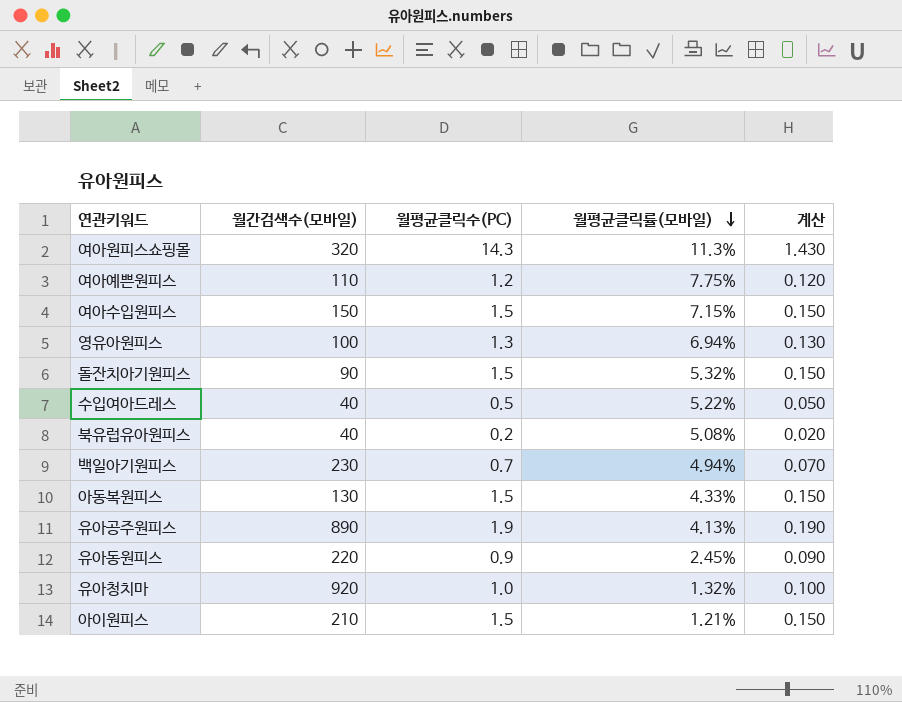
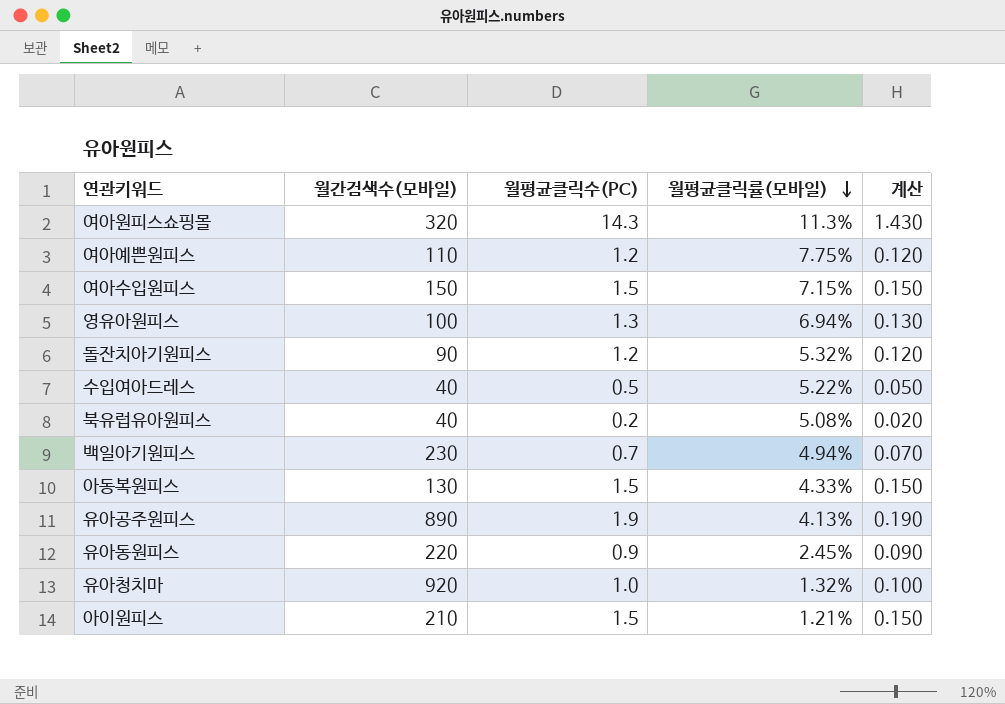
돌잔치아기원피스 | 월평균클릭수(PC): 1.5 -> 1.2
돌잔치아기원피스 | 계산: 0.150 -> 0.120

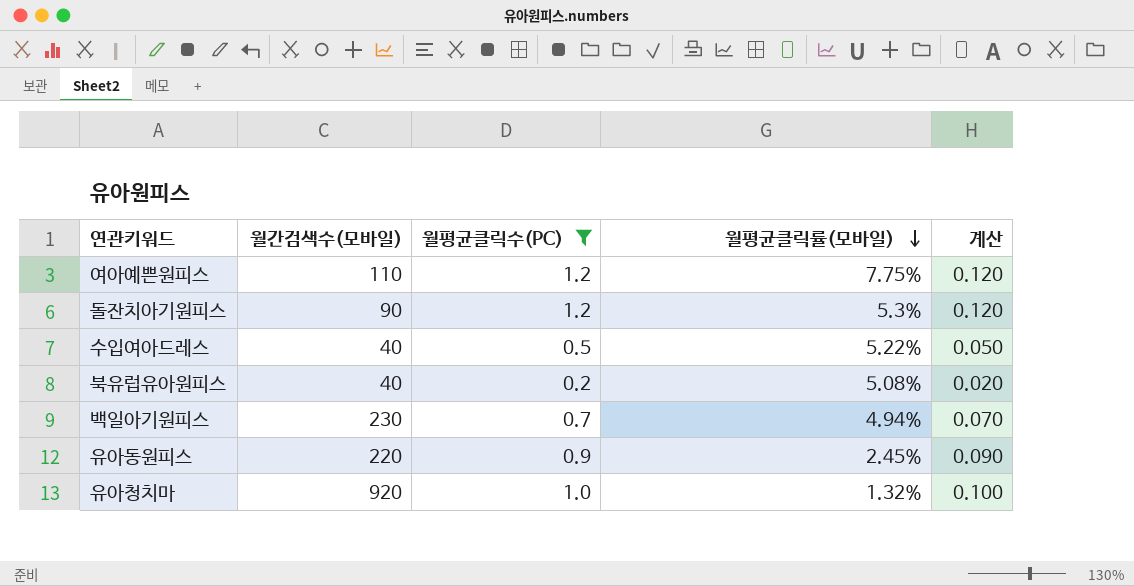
filter: none -> 월평균클릭수(PC) <= 1.2
돌잔치아기원피스 | 월평균클릭률(모바일): 5.32% -> 5.3%

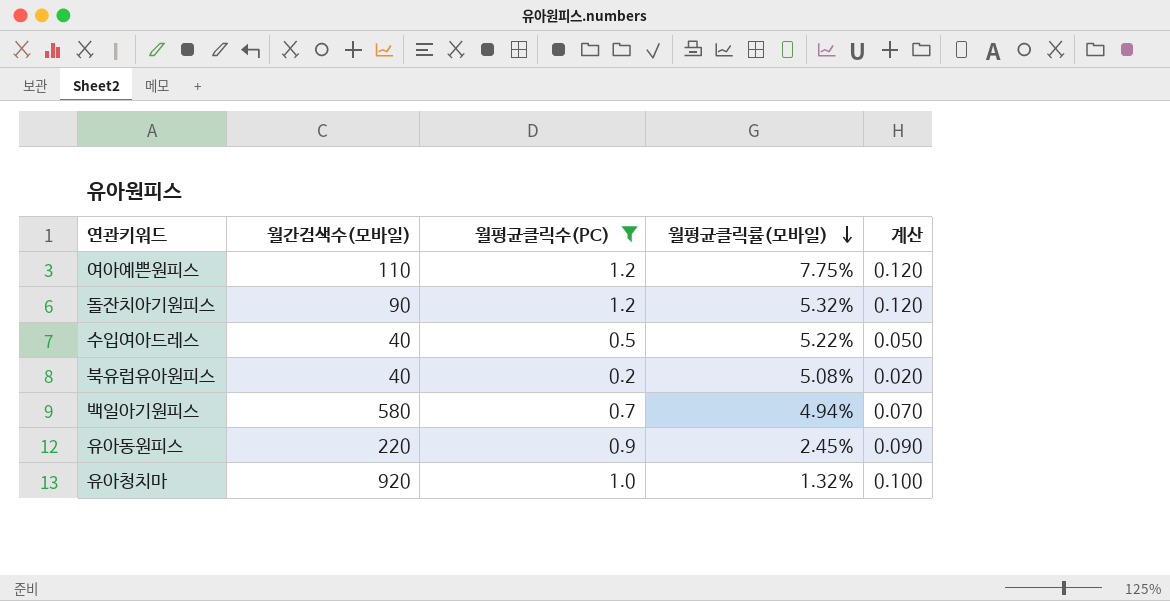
돌잔치아기원피스 | 월평균클릭률(모바일): 5.3% -> 5.32%
백일아기원피스 | 월간검색수(모바일): 230 -> 580

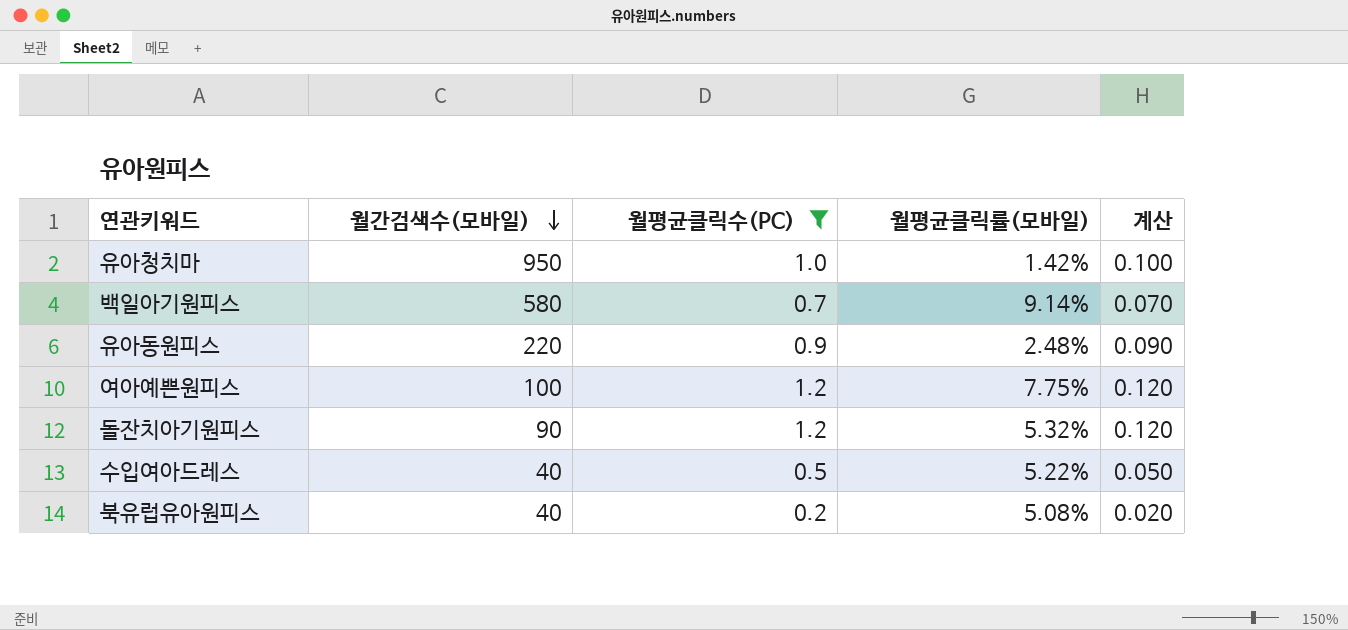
row order: 월평균클릭률(모바일) descending -> 월간검색수(모바일) descending
유아청치마 | 월간검색수(모바일): 920 -> 950
유아청치마 | 월평균클릭률(모바일): 1.32% -> 1.42%
백일아기원피스 | 월평균클릭률(모바일): 4.94% -> 9.14%
유아동원피스 | 월평균클릭률(모바일): 2.45% -> 2.48%
여아예쁜원피스 | 월간검색수(모바일): 110 -> 100

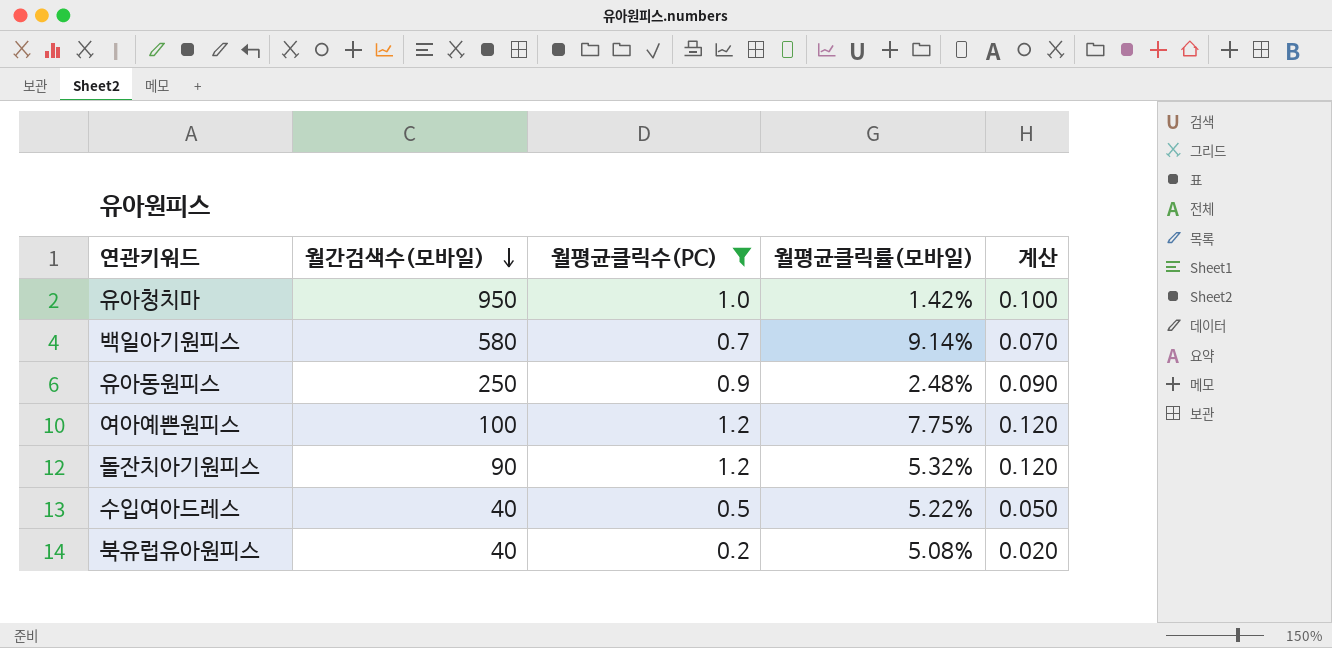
유아동원피스 | 월간검색수(모바일): 220 -> 250

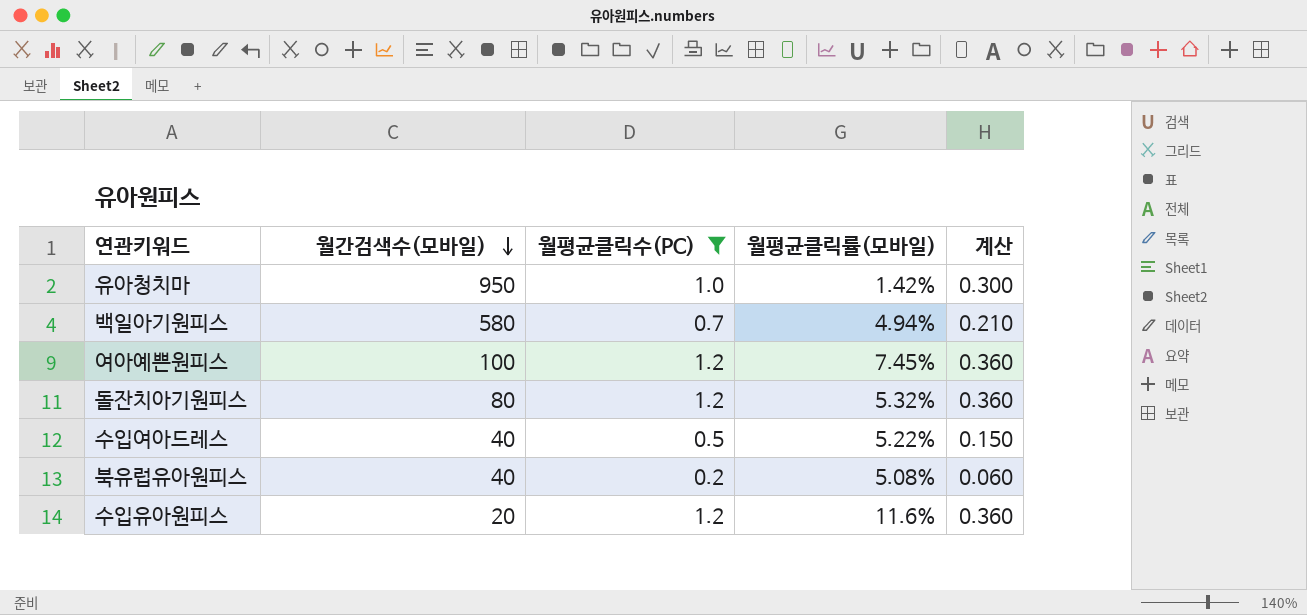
column 계산 | formula: [월평균클릭수(PC)] * 0.1 -> [월평균클릭수(PC)] * 0.3
row 유아동원피스: 250 | 0.9 | 2.48% | 0.090 -> none
백일아기원피스 | 월평균클릭률(모바일): 9.14% -> 4.94%
여아예쁜원피스 | 월평균클릭률(모바일): 7.75% -> 7.45%
돌잔치아기원피스 | 월간검색수(모바일): 90 -> 80
row 수입유아원피스: none -> 20 | 1.2 | 11.6% | 0.360

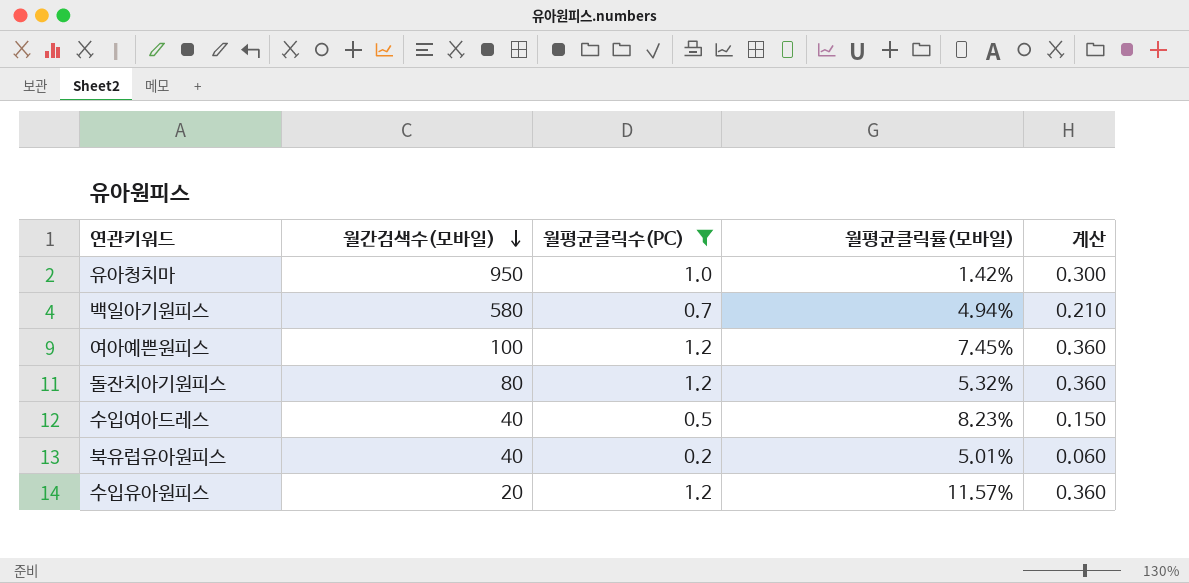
수입여아드레스 | 월평균클릭률(모바일): 5.22% -> 8.23%
북유럽유아원피스 | 월평균클릭률(모바일): 5.08% -> 5.01%
수입유아원피스 | 월평균클릭률(모바일): 11.6% -> 11.57%

